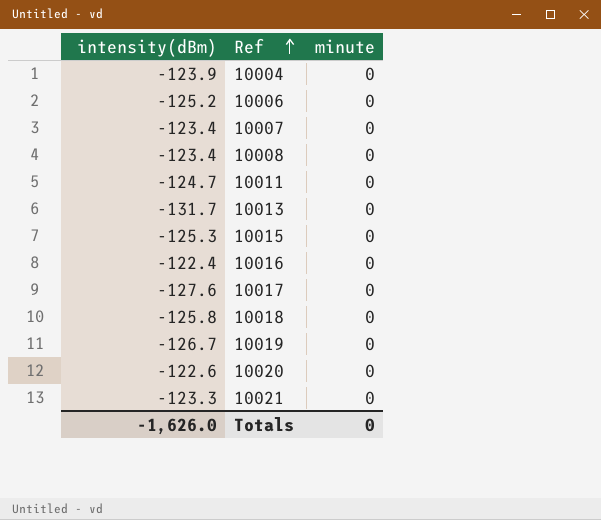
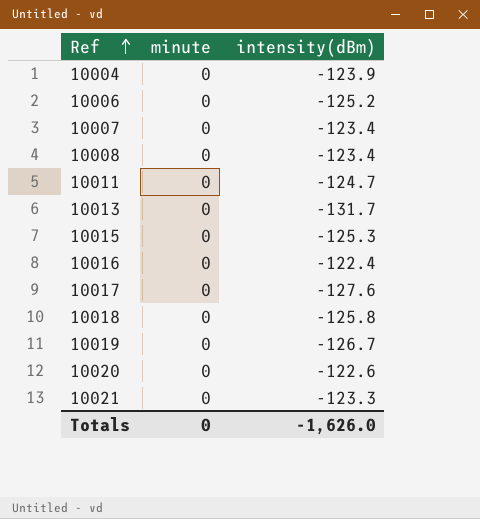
column intensity(dBm) | position: 1 -> 3

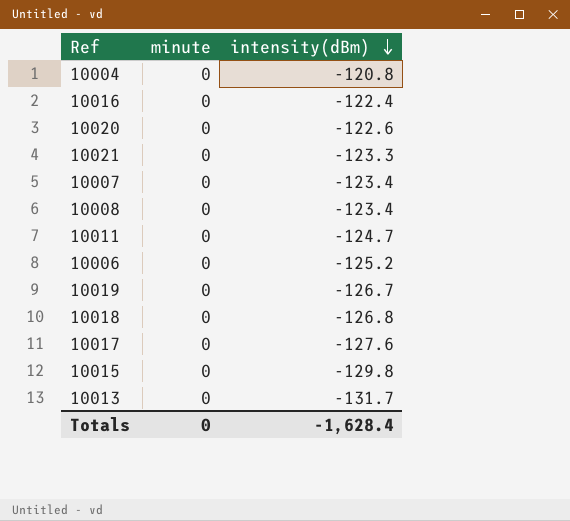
row order: Ref ascending -> intensity(dBm) descending
10004 | intensity(dBm): -123.9 -> -120.8
10018 | intensity(dBm): -125.8 -> -126.8
10015 | intensity(dBm): -125.3 -> -129.8
Totals | intensity(dBm): -1,626.0 -> -1,628.4

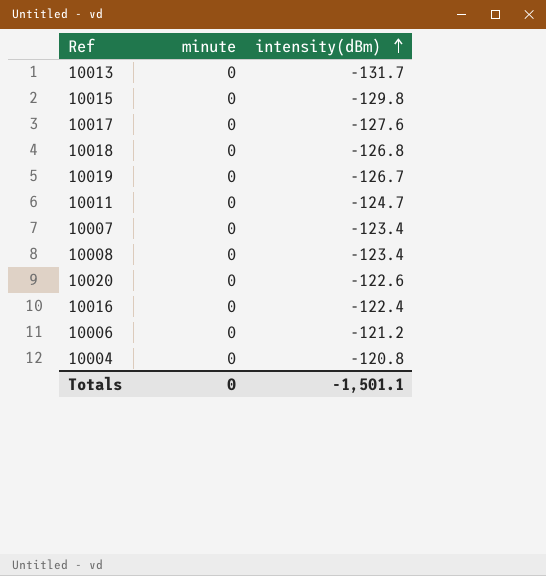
row order: intensity(dBm) descending -> intensity(dBm) ascending
row 10021: 0 | -123.3 -> none
10006 | intensity(dBm): -125.2 -> -121.2
Totals | intensity(dBm): -1,628.4 -> -1,501.1

